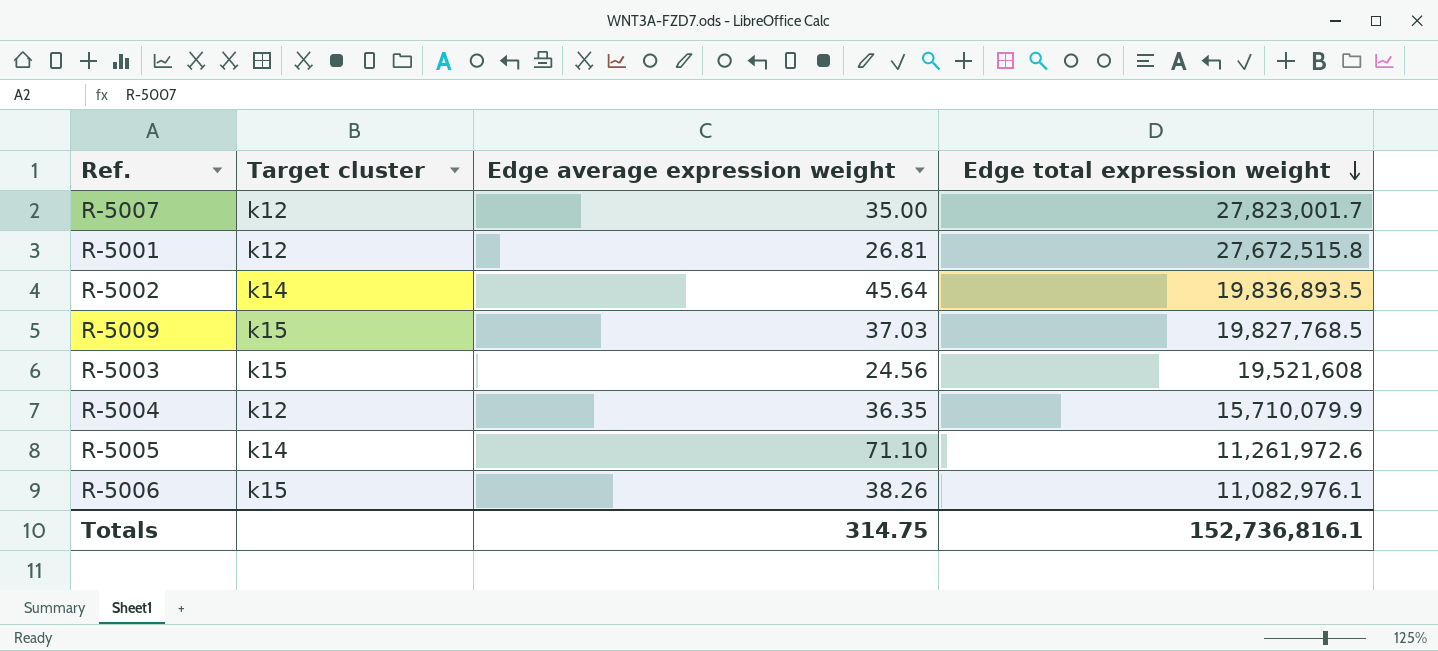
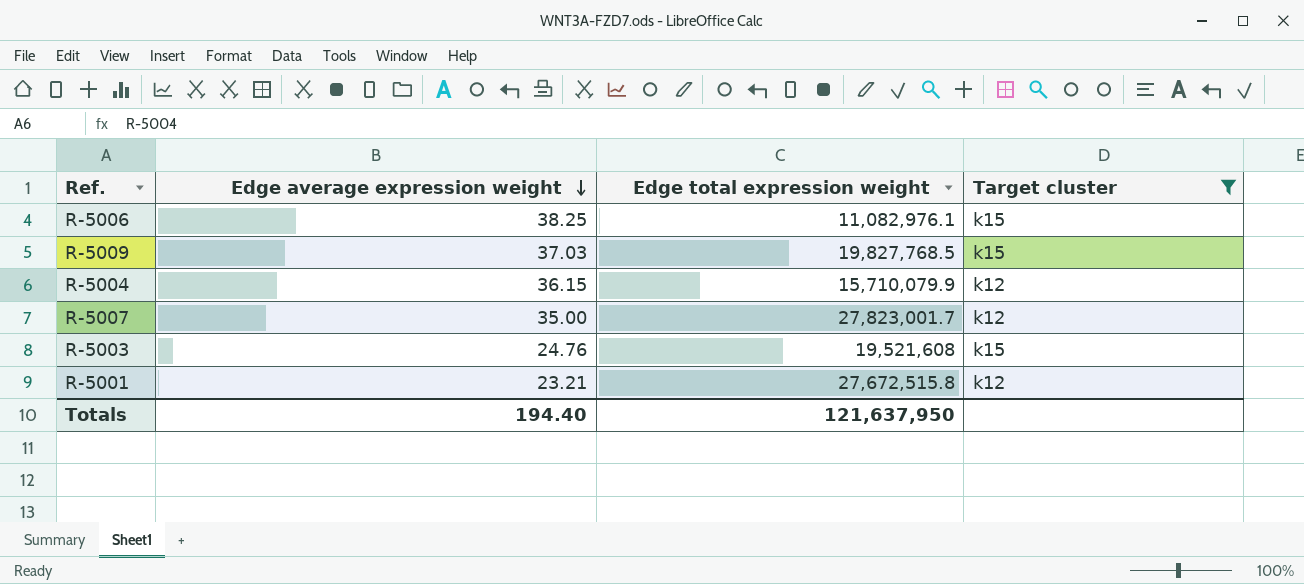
filter: none -> Target cluster != k14
row order: Edge total expression weight descending -> Edge average expression weight descending
column Target cluster | position: 2 -> 4
R-5006 | Edge average expression weight: 38.26 -> 38.25
R-5004 | Edge average expression weight: 36.35 -> 36.15
R-5003 | Edge average expression weight: 24.56 -> 24.76
R-5001 | Edge average expression weight: 26.81 -> 23.21
Totals | Edge average expression weight: 314.75 -> 194.40
Totals | Edge total expression weight: 152,736,816.1 -> 121,637,950

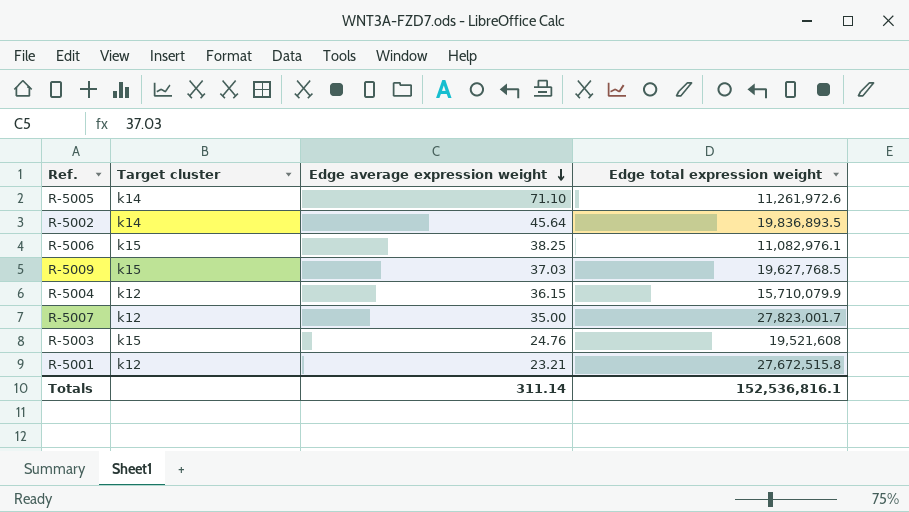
filter: Target cluster != k14 -> none
column Target cluster | position: 4 -> 2
R-5009 | Edge total expression weight: 19,827,768.5 -> 19,627,768.5
Totals | Edge average expression weight: 194.40 -> 311.14
Totals | Edge total expression weight: 121,637,950 -> 152,536,816.1

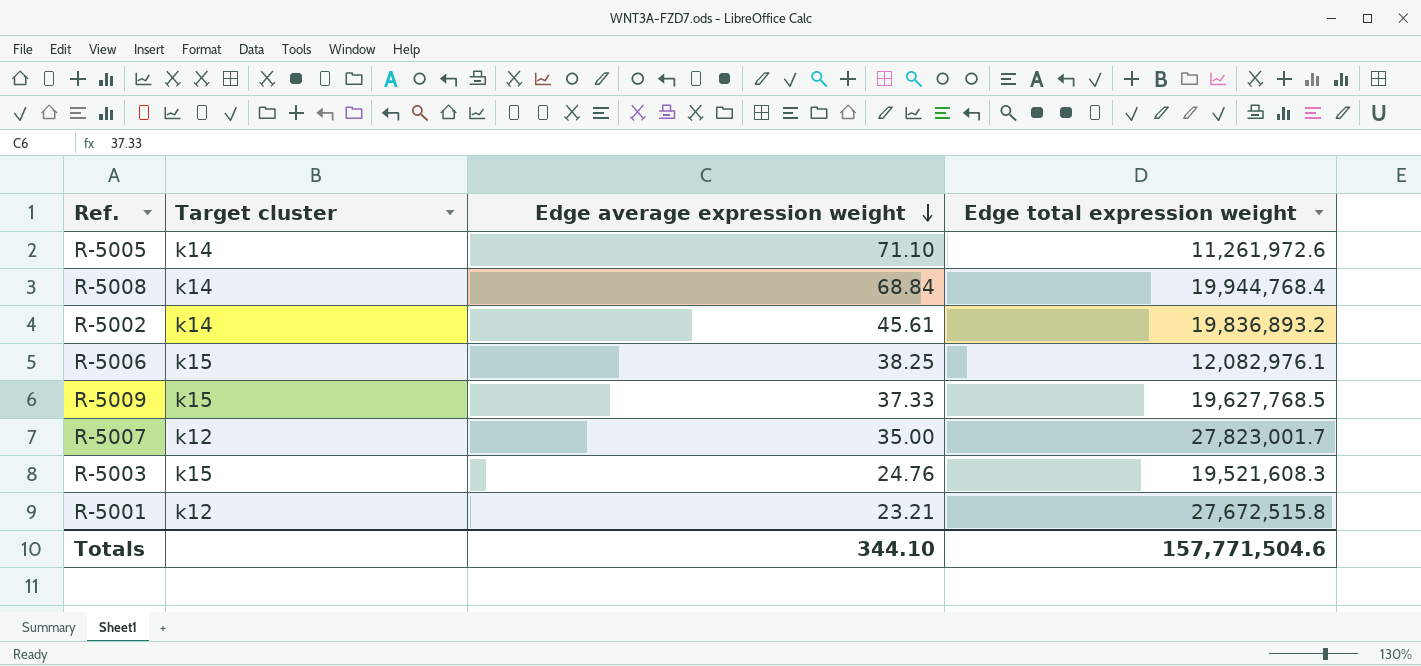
row R-5004: k12 | 36.15 | 15,710,079.9 -> none
row R-5008: none -> k14 | 68.84 | 19,944,768.4
R-5002 | Edge average expression weight: 45.64 -> 45.61
R-5002 | Edge total expression weight: 19,836,893.5 -> 19,836,893.2
R-5006 | Edge total expression weight: 11,082,976.1 -> 12,082,976.1
R-5009 | Edge average expression weight: 37.03 -> 37.33
R-5003 | Edge total expression weight: 19,521,608 -> 19,521,608.3
Totals | Edge average expression weight: 311.14 -> 344.10
Totals | Edge total expression weight: 152,536,816.1 -> 157,771,504.6

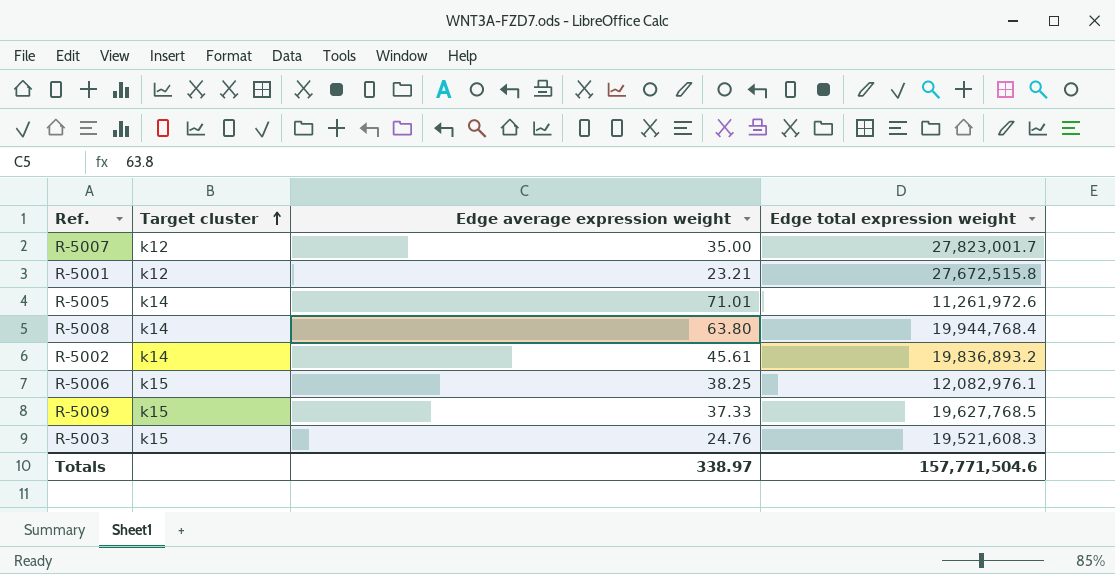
row order: Edge average expression weight descending -> Target cluster ascending
R-5005 | Edge average expression weight: 71.10 -> 71.01
R-5008 | Edge average expression weight: 68.84 -> 63.80
Totals | Edge average expression weight: 344.10 -> 338.97

